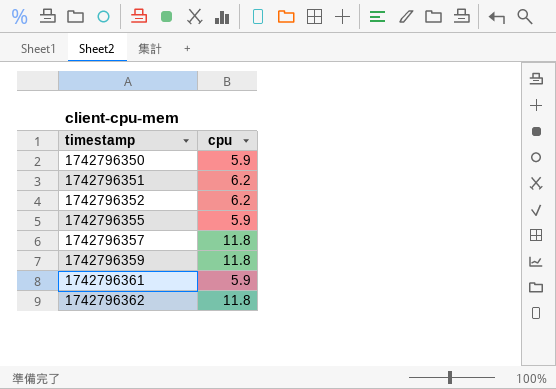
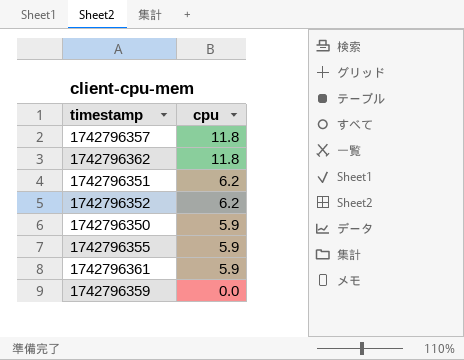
row order: timestamp ascending -> cpu descending
1742796359 | cpu: 11.8 -> 0.0

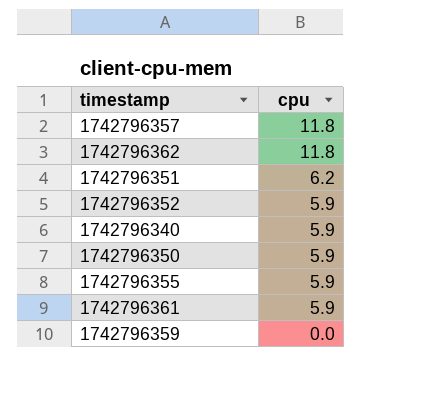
1742796352 | cpu: 6.2 -> 5.9
row 1742796340: none -> 5.9

